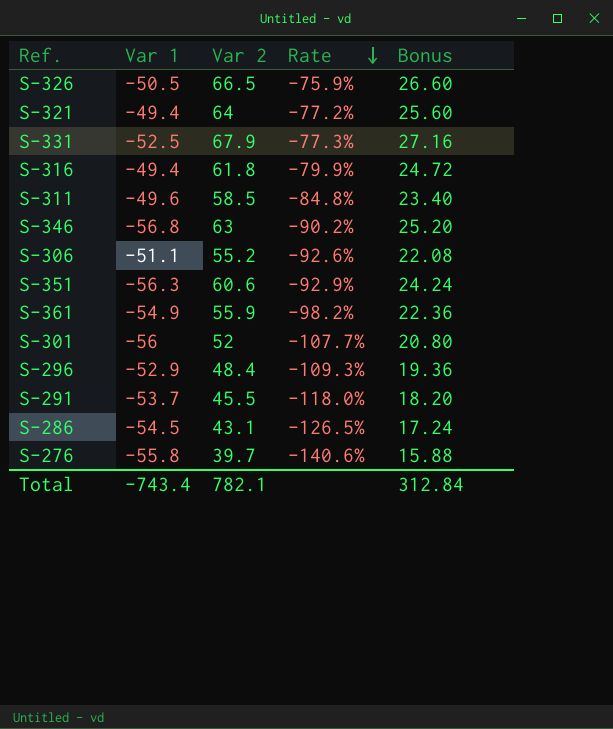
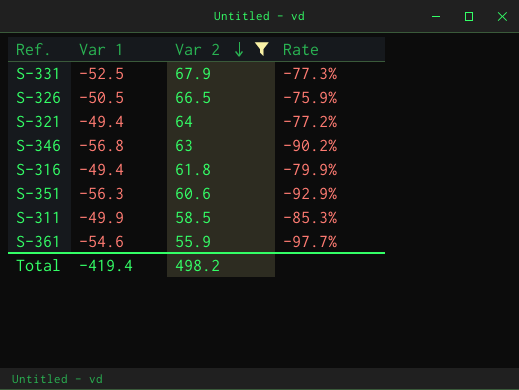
filter: none -> Var 2 >= 55.9
row order: Rate descending -> Var 2 descending
column Bonus | formula: [Var 2] * 0.4 -> none
S-311 | Var 1: -49.6 -> -49.9
S-311 | Rate: -84.8% -> -85.3%
S-361 | Var 1: -54.9 -> -54.6
S-361 | Rate: -98.2% -> -97.7%
Total | Var 1: -743.4 -> -419.4
Total | Var 2: 782.1 -> 498.2

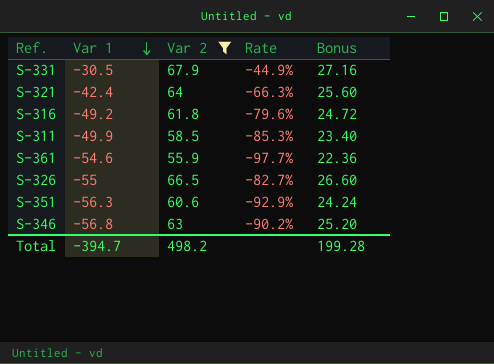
row order: Var 2 descending -> Var 1 descending
column Bonus | formula: none -> [Var 2] * 0.4
S-331 | Var 1: -52.5 -> -30.5
S-331 | Rate: -77.3% -> -44.9%
S-321 | Var 1: -49.4 -> -42.4
S-321 | Rate: -77.2% -> -66.3%
S-316 | Var 1: -49.4 -> -49.2
S-316 | Rate: -79.9% -> -79.6%
S-326 | Var 1: -50.5 -> -55
S-326 | Rate: -75.9% -> -82.7%
Total | Var 1: -419.4 -> -394.7

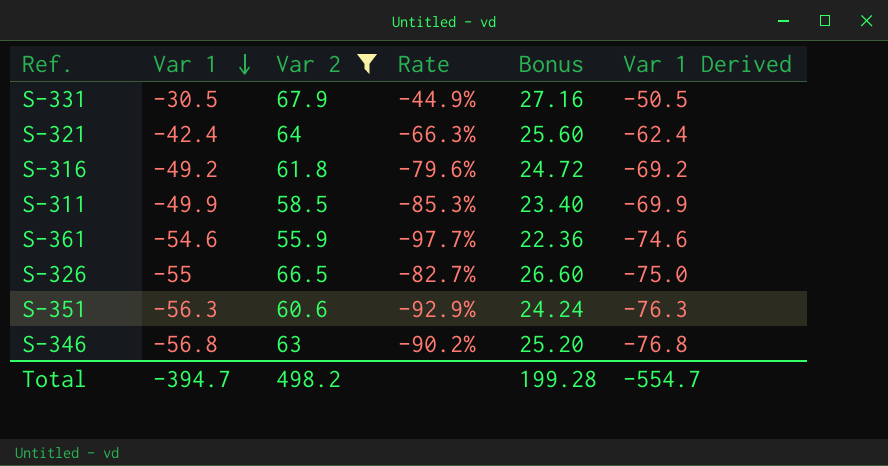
column Var 1 Derived | formula: none -> [Var 1] - 20

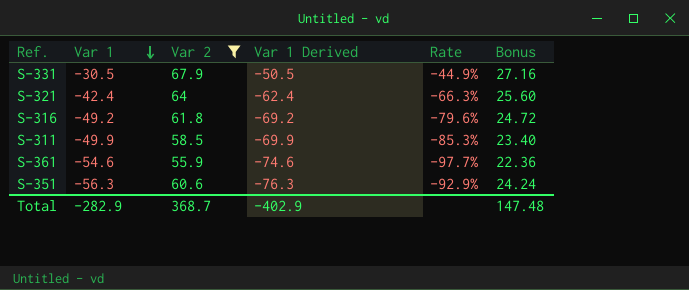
column Var 1 Derived | position: 6 -> 4
row S-326: -55 | 66.5 | -82.7% | 26.60 | -75.0 -> none
row S-346: -56.8 | 63 | -90.2% | 25.20 | -76.8 -> none
Total | Var 1: -394.7 -> -282.9
Total | Var 2: 498.2 -> 368.7
Total | Var 1 Derived: -554.7 -> -402.9
Total | Bonus: 199.28 -> 147.48

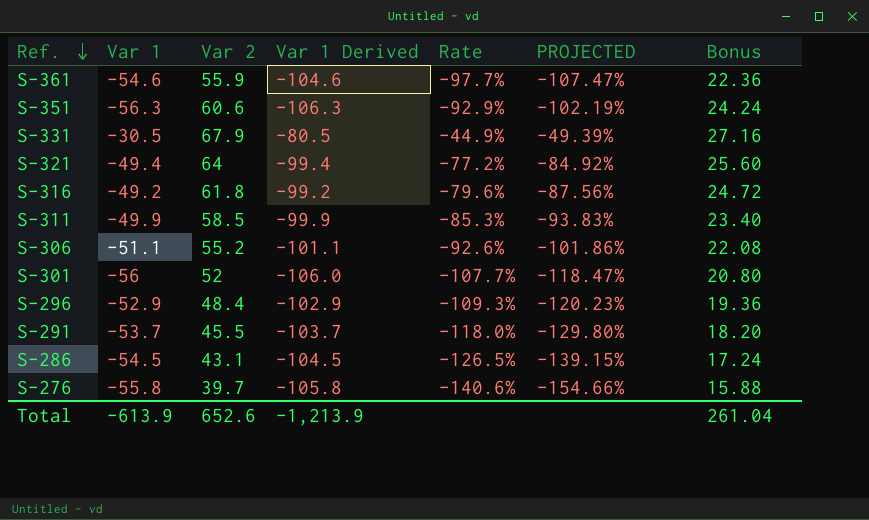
filter: Var 2 >= 55.9 -> none
row order: Var 1 descending -> Ref. descending
column Var 1 Derived | formula: [Var 1] - 20 -> [Var 1] - 50
column PROJECTED | formula: none -> [Rate] * 1.1
S-321 | Var 1: -42.4 -> -49.4
S-321 | Rate: -66.3% -> -77.2%
Total | Var 1: -282.9 -> -613.9
Total | Var 2: 368.7 -> 652.6
Total | Var 1 Derived: -402.9 -> -1,213.9
Total | Bonus: 147.48 -> 261.04

